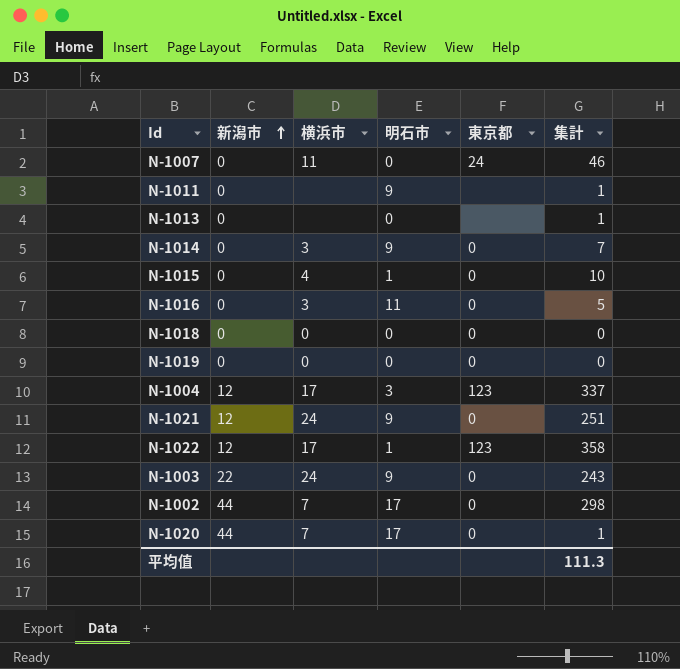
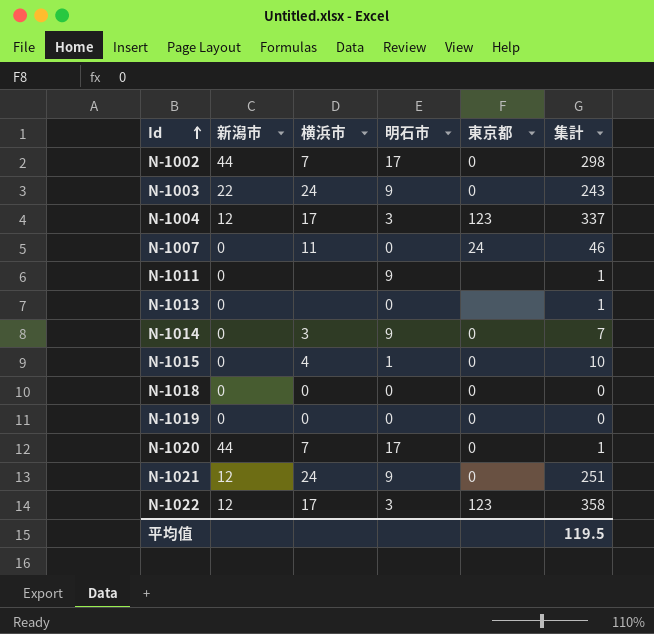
row order: 新潟市 ascending -> Id ascending
row N-1016: 0 | 3 | 11 | 0 | 5 -> none
N-1022 | 明石市: 1 -> 3
平均值 | 集計: 111.3 -> 119.5

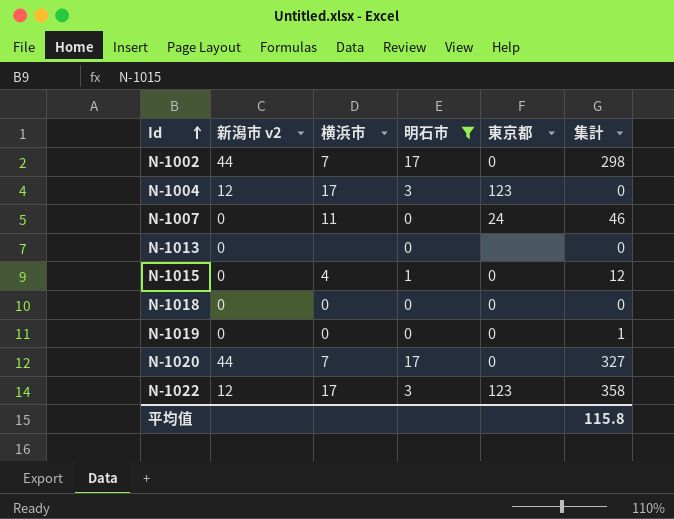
filter: none -> 明石市 != 9
column name: 新潟市 -> 新潟市 v2
N-1004 | 集計: 337 -> 0
N-1013 | 集計: 1 -> 0
N-1015 | 集計: 10 -> 12
N-1019 | 集計: 0 -> 1
N-1020 | 集計: 1 -> 327
平均值 | 集計: 119.5 -> 115.8

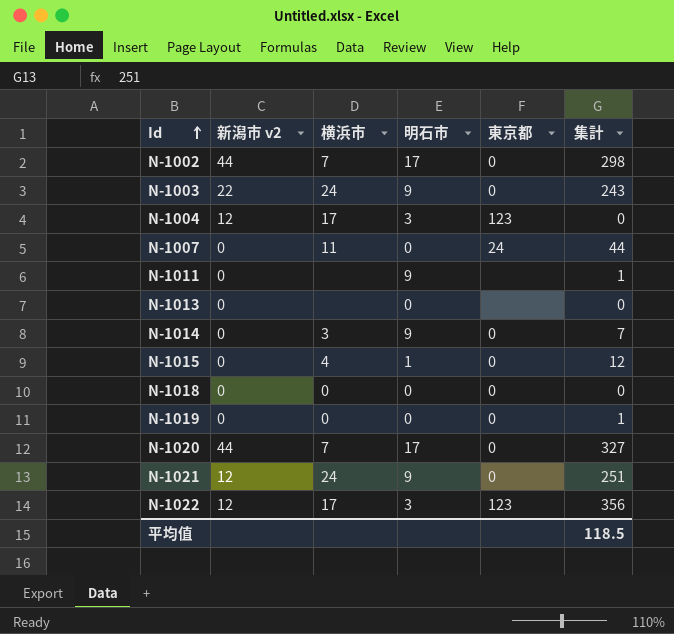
filter: 明石市 != 9 -> none
N-1007 | 集計: 46 -> 44
N-1022 | 集計: 358 -> 356
平均值 | 集計: 115.8 -> 118.5

